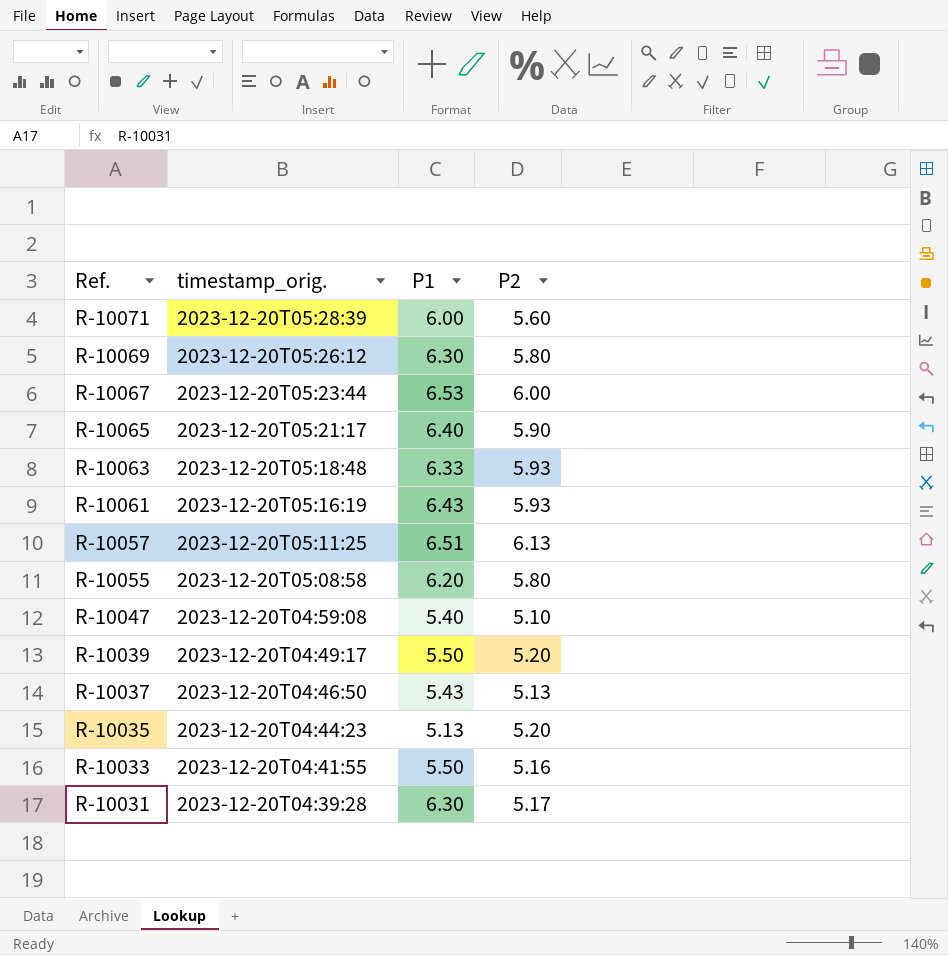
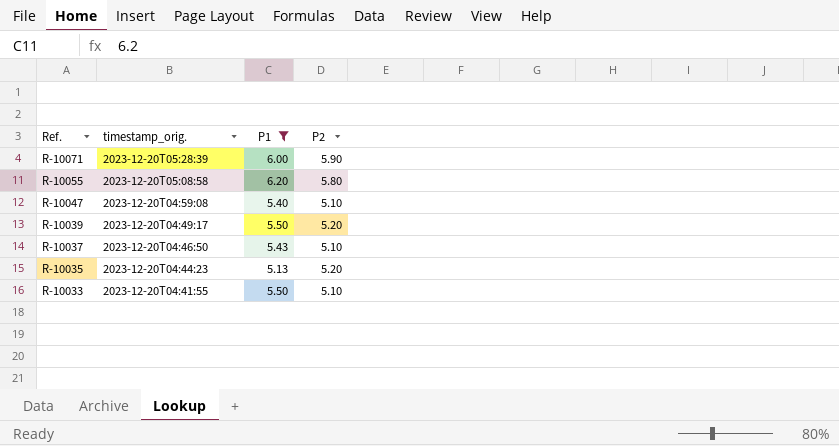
filter: none -> P1 <= 6.20
R-10071 | P2: 5.60 -> 5.90
R-10037 | P2: 5.13 -> 5.10
R-10033 | P2: 5.16 -> 5.10

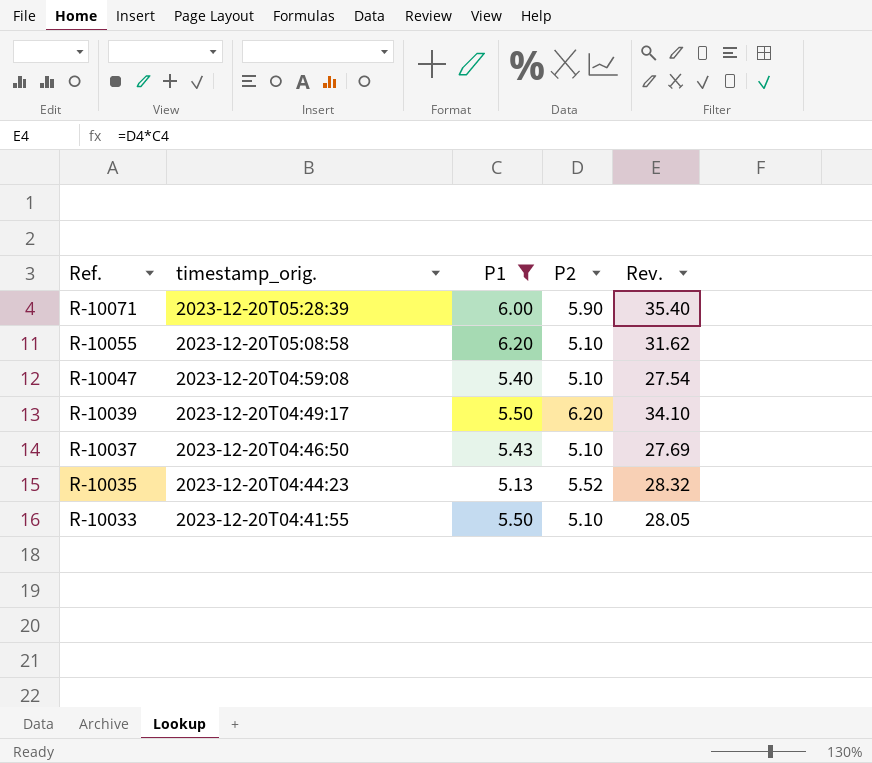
column Rev. | formula: none -> [P1] * [P2]
R-10055 | P2: 5.80 -> 5.10
R-10039 | P2: 5.20 -> 6.20
R-10035 | P2: 5.20 -> 5.52

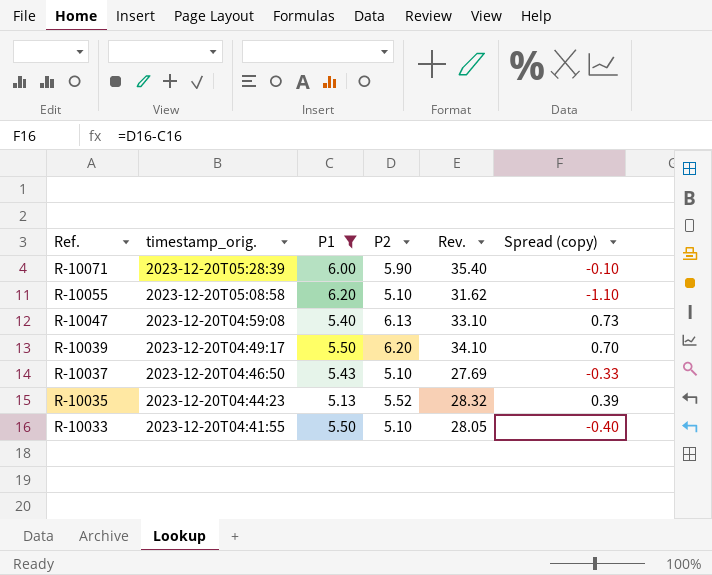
column Spread (copy) | formula: none -> [P2] - [P1]
R-10047 | P2: 5.10 -> 6.13
R-10047 | Rev.: 27.54 -> 33.10

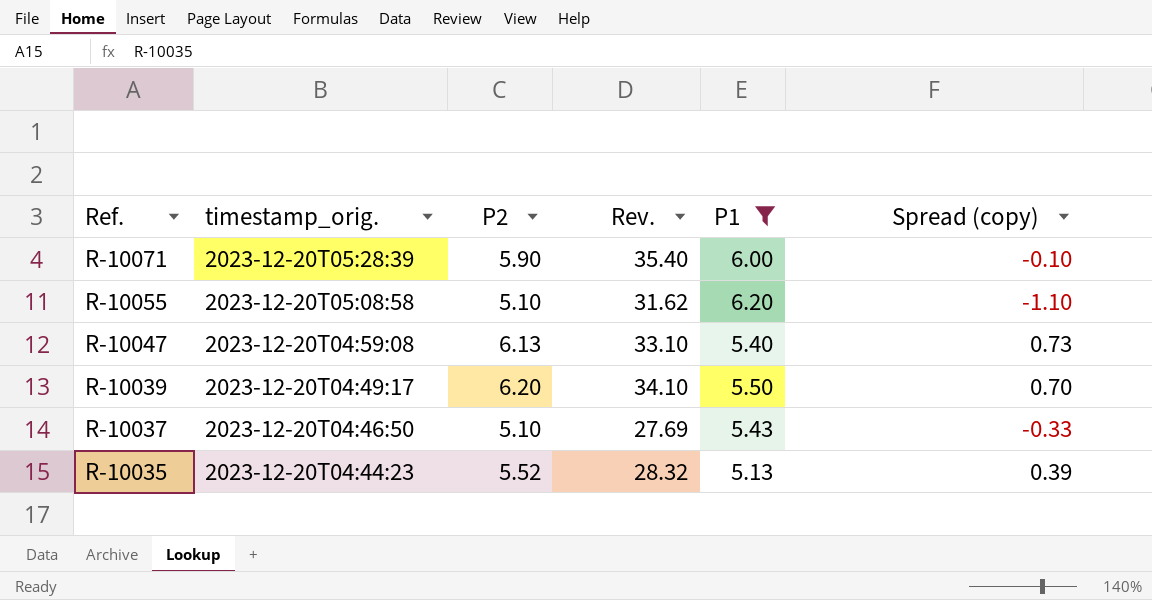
column P1 | position: 3 -> 5
row R-10033: 2023-12-20T04:41:55 | 5.50 | 5.10 | 28.05 | -0.40 -> none

